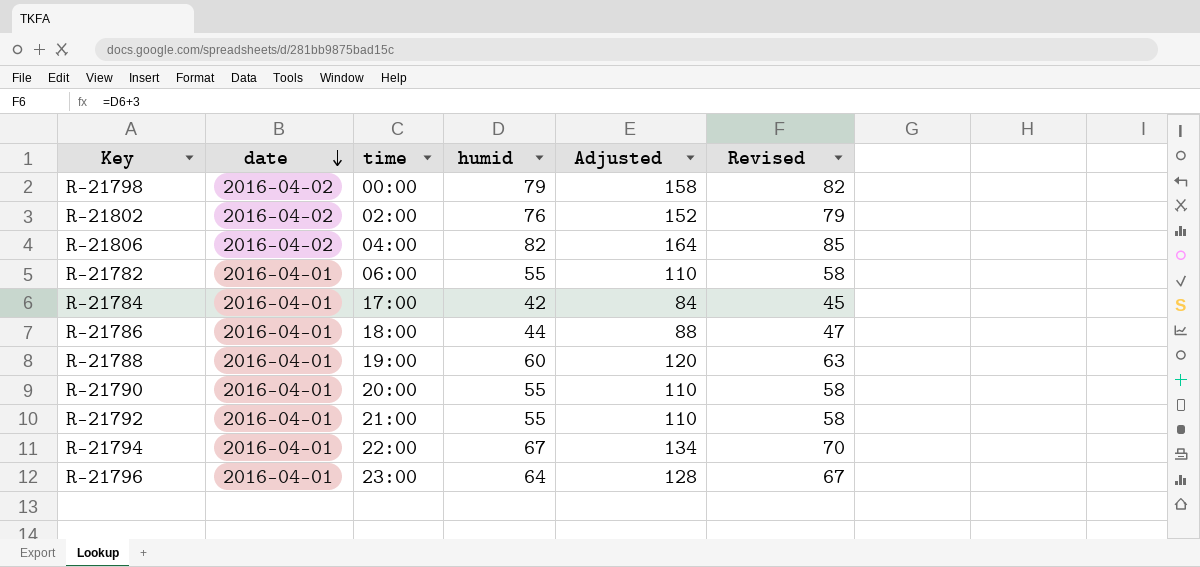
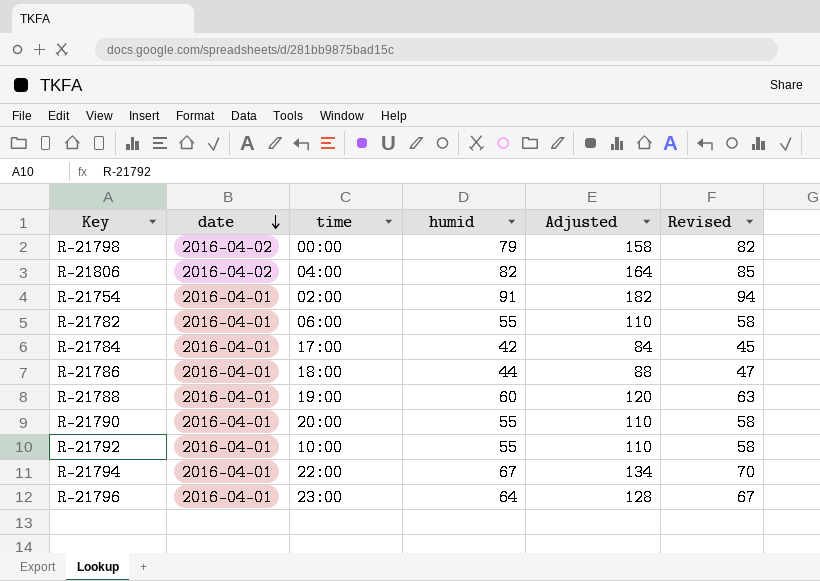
row R-21802: 2016-04-02 | 02:00 | 76 | 152 | 79 -> none
row R-21754: none -> 2016-04-01 | 02:00 | 91 | 182 | 94
R-21792 | time: 21:00 -> 10:00

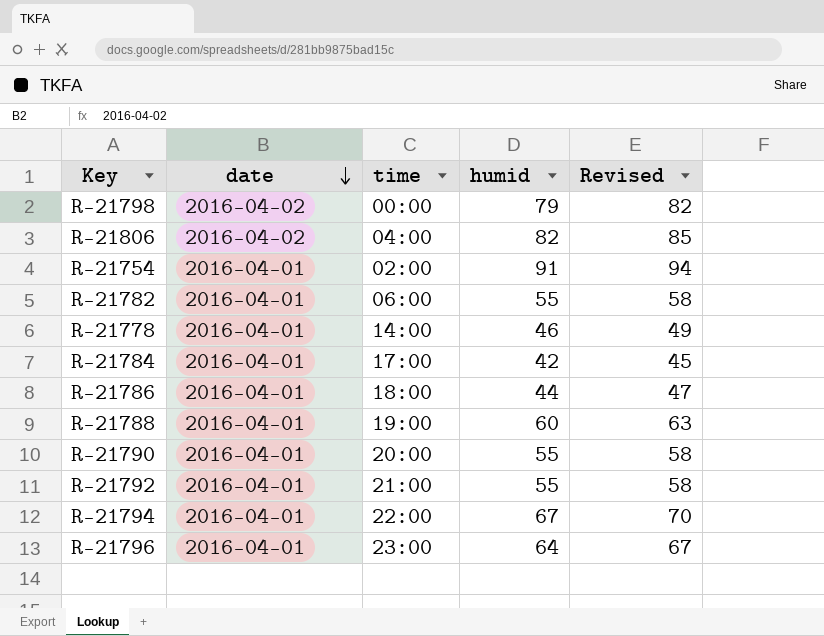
column Adjusted | formula: [humid] * 2 -> none
row R-21778: none -> 2016-04-01 | 14:00 | 46 | 49
R-21792 | time: 10:00 -> 21:00

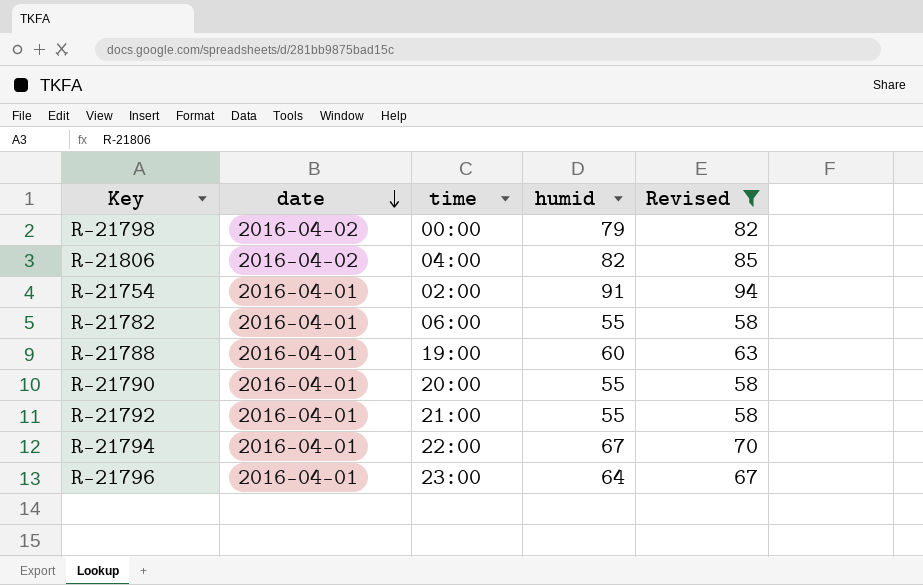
filter: none -> Revised >= 58

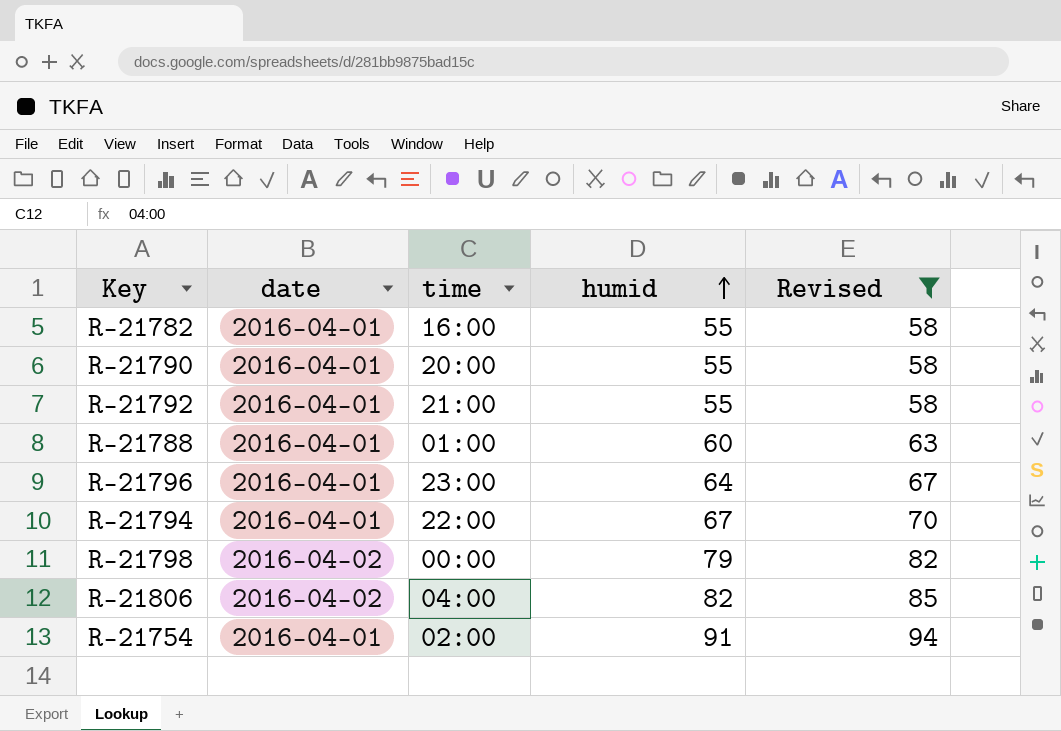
row order: date descending -> humid ascending
R-21782 | time: 06:00 -> 16:00
R-21788 | time: 19:00 -> 01:00

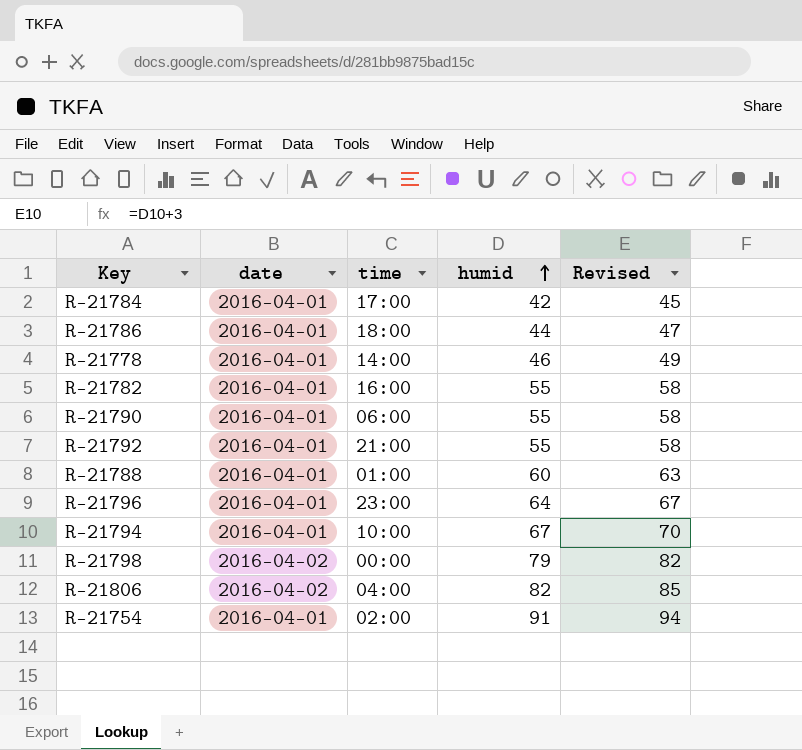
filter: Revised >= 58 -> none
R-21790 | time: 20:00 -> 06:00
R-21794 | time: 22:00 -> 10:00

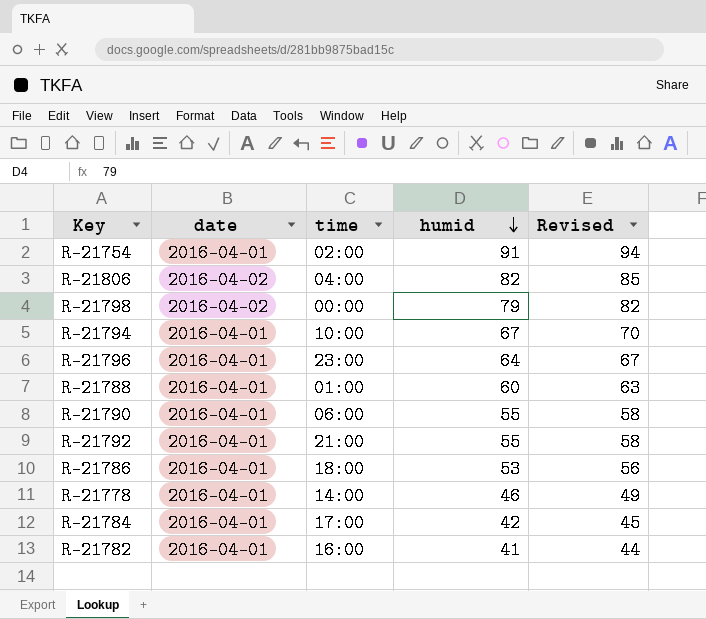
row order: humid ascending -> humid descending
R-21786 | humid: 44 -> 53
R-21786 | Revised: 47 -> 56
R-21782 | humid: 55 -> 41
R-21782 | Revised: 58 -> 44

